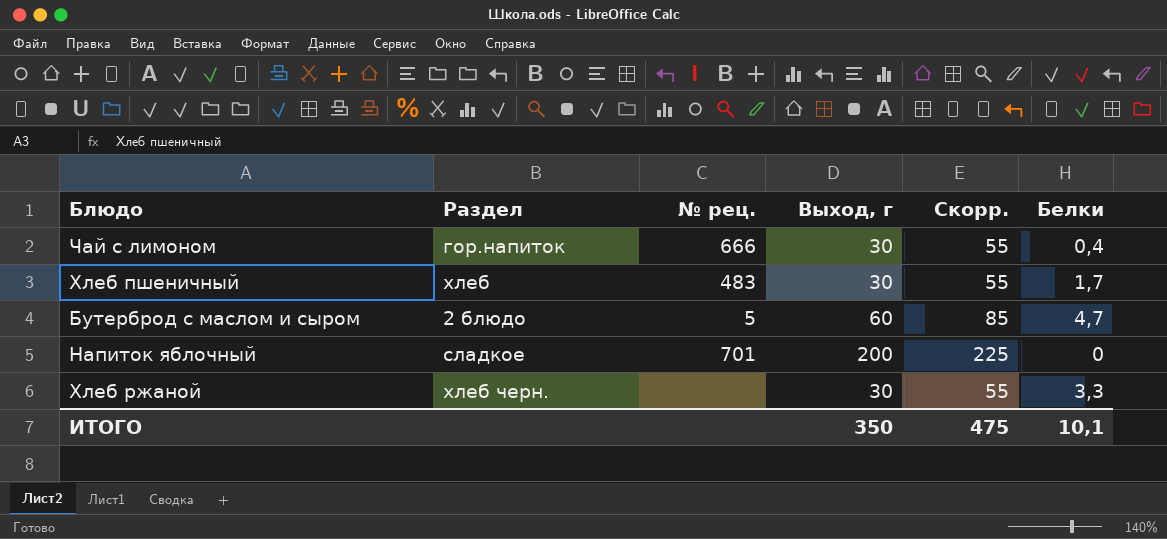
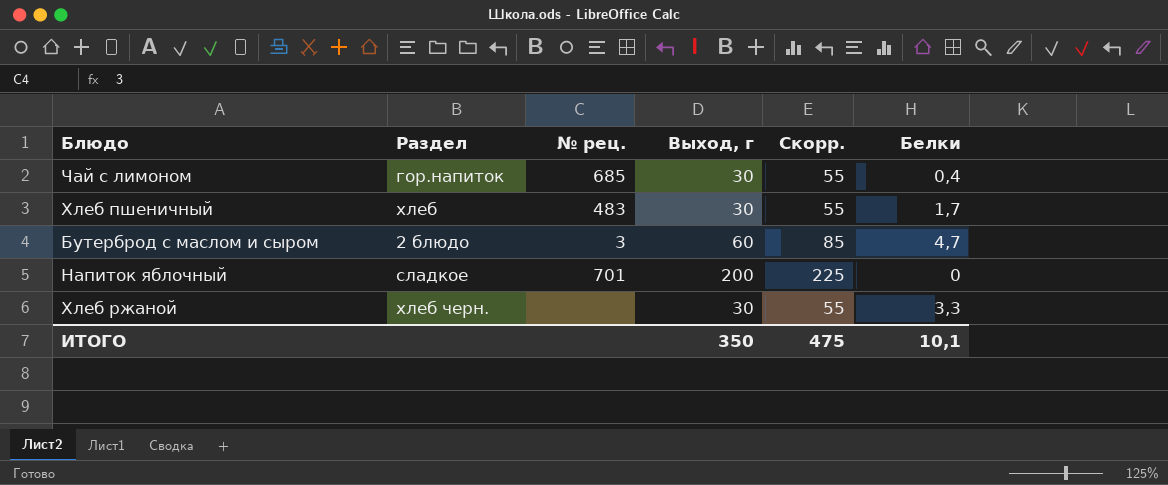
Чай с лимоном | № рец.: 666 -> 685
Бутерброд с маслом и сыром | № рец.: 5 -> 3

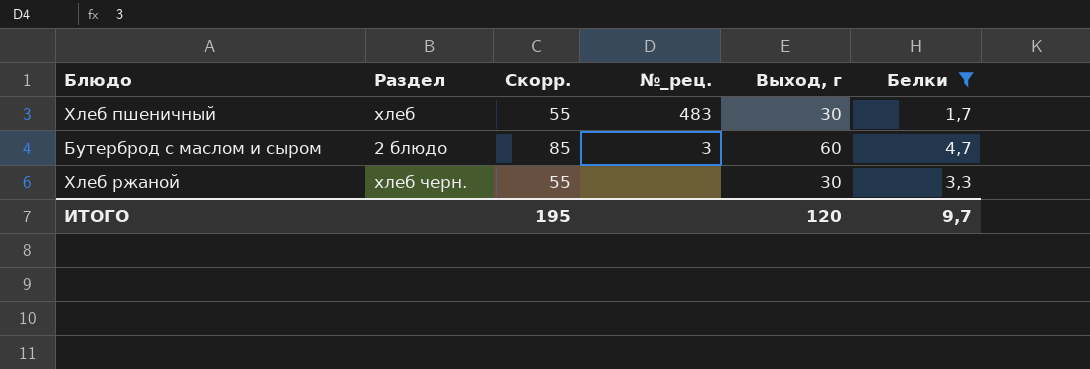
filter: none -> Белки >= 1,7
column Скорр. | position: 5 -> 3
column name: № рец. -> №_рец.
ИТОГО | Скорр.: 475 -> 195
ИТОГО | Выход, г: 350 -> 120
ИТОГО | Белки: 10,1 -> 9,7

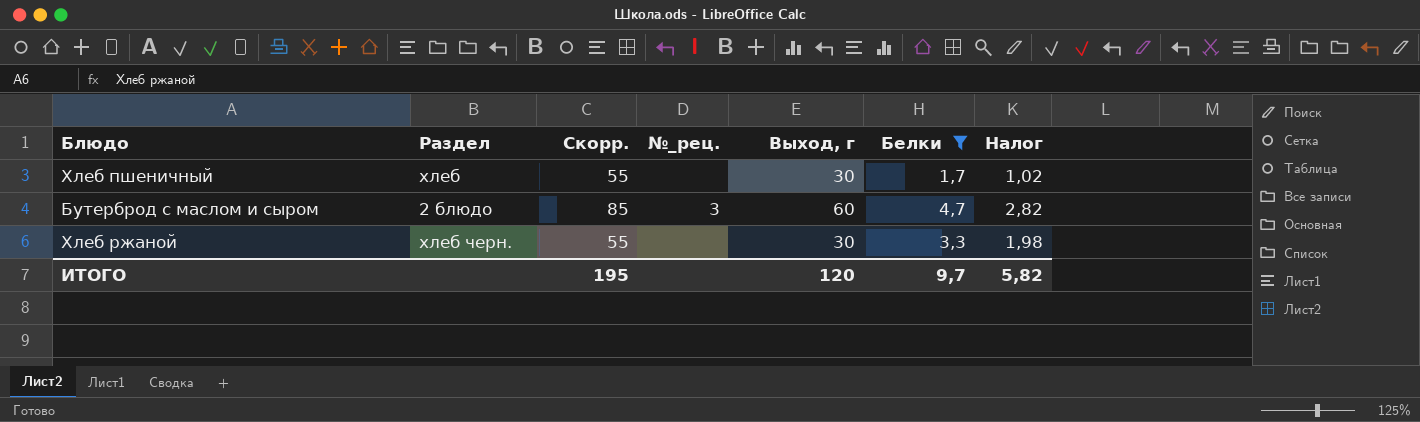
column Налог | formula: none -> [Белки] * 0,6
Хлеб пшеничный | №_рец.: 483 -> none

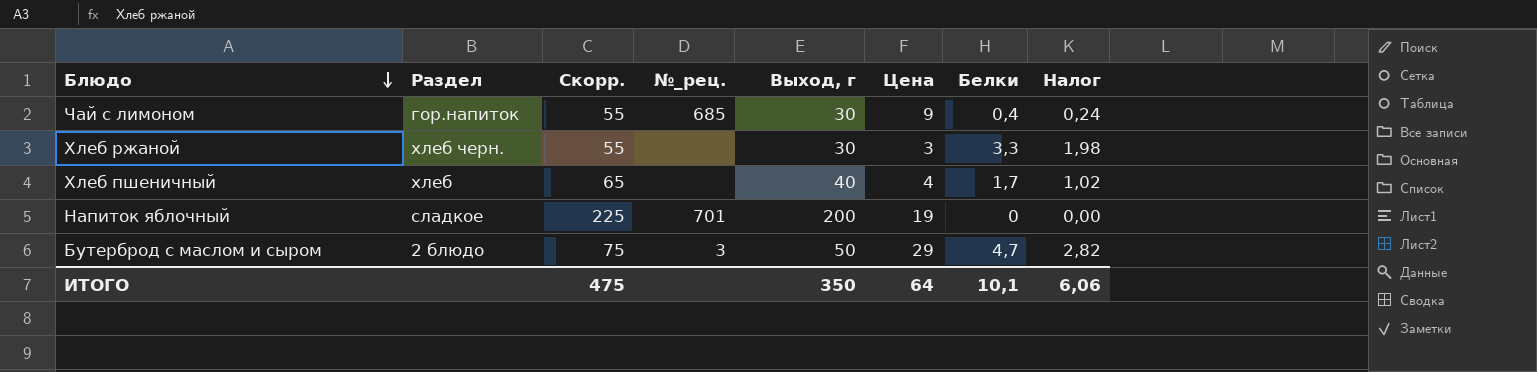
filter: Белки >= 1,7 -> none
row order: none -> Блюдо descending
column Цена | position: none -> 6
Хлеб пшеничный | Скорр.: 55 -> 65
Хлеб пшеничный | Выход, г: 30 -> 40
Бутерброд с маслом и сыром | Скорр.: 85 -> 75
Бутерброд с маслом и сыром | Выход, г: 60 -> 50
ИТОГО | Скорр.: 195 -> 475
ИТОГО | Выход, г: 120 -> 350
ИТОГО | Белки: 9,7 -> 10,1
ИТОГО | Налог: 5,82 -> 6,06

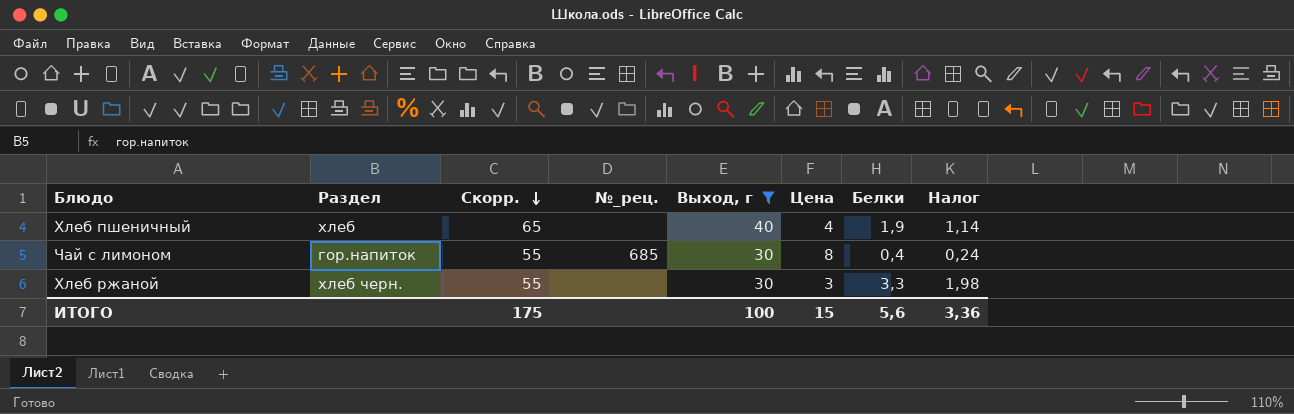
filter: none -> Выход, г <= 40
row order: Блюдо descending -> Скорр. descending
Хлеб пшеничный | Белки: 1,7 -> 1,9
Хлеб пшеничный | Налог: 1,02 -> 1,14
Чай с лимоном | Цена: 9 -> 8
ИТОГО | Скорр.: 475 -> 175
ИТОГО | Выход, г: 350 -> 100
ИТОГО | Цена: 64 -> 15
ИТОГО | Белки: 10,1 -> 5,6
ИТОГО | Налог: 6,06 -> 3,36

